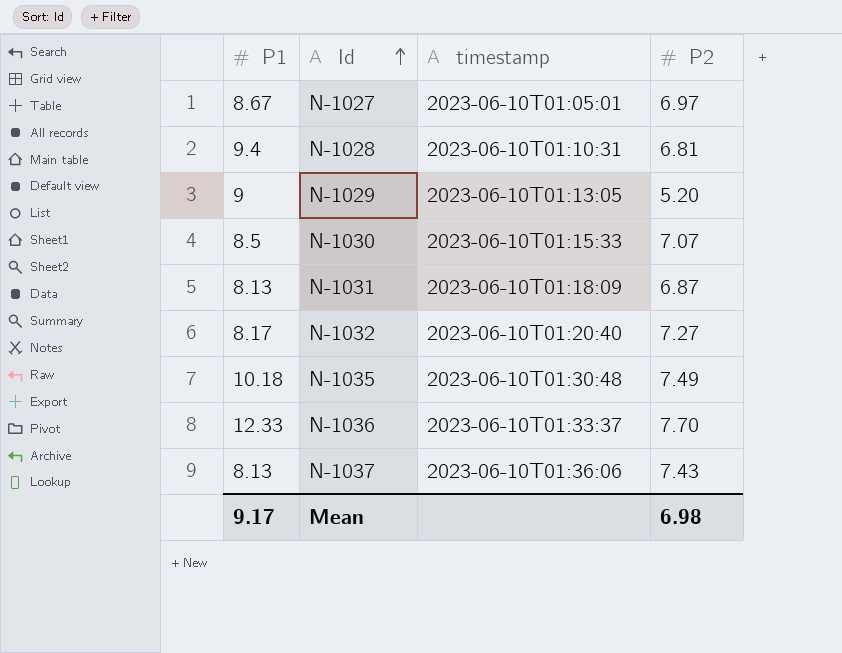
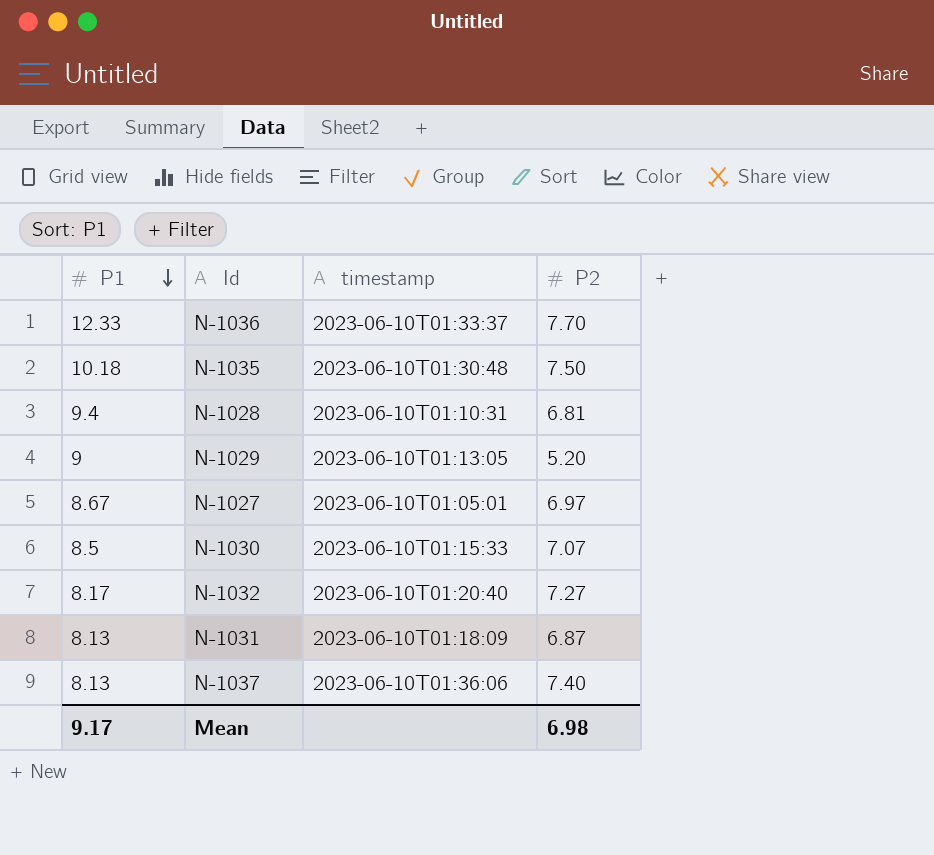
row order: Id ascending -> P1 descending
N-1035 | P2: 7.49 -> 7.50
N-1037 | P2: 7.43 -> 7.40

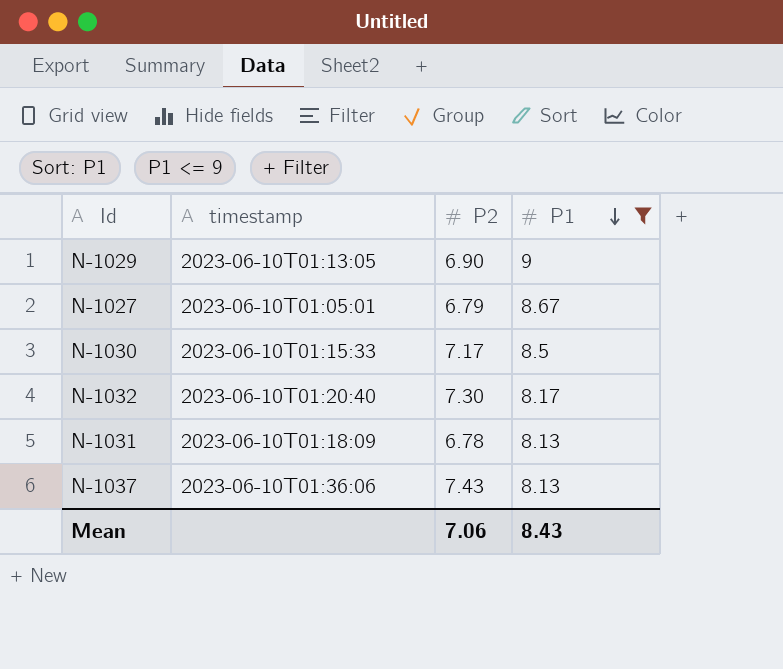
filter: none -> P1 <= 9
column P1 | position: 1 -> 4
N-1029 | P2: 5.20 -> 6.90
N-1027 | P2: 6.97 -> 6.79
N-1030 | P2: 7.07 -> 7.17
N-1032 | P2: 7.27 -> 7.30
N-1031 | P2: 6.87 -> 6.78
N-1037 | P2: 7.40 -> 7.43
Mean | P2: 6.98 -> 7.06
Mean | P1: 9.17 -> 8.43

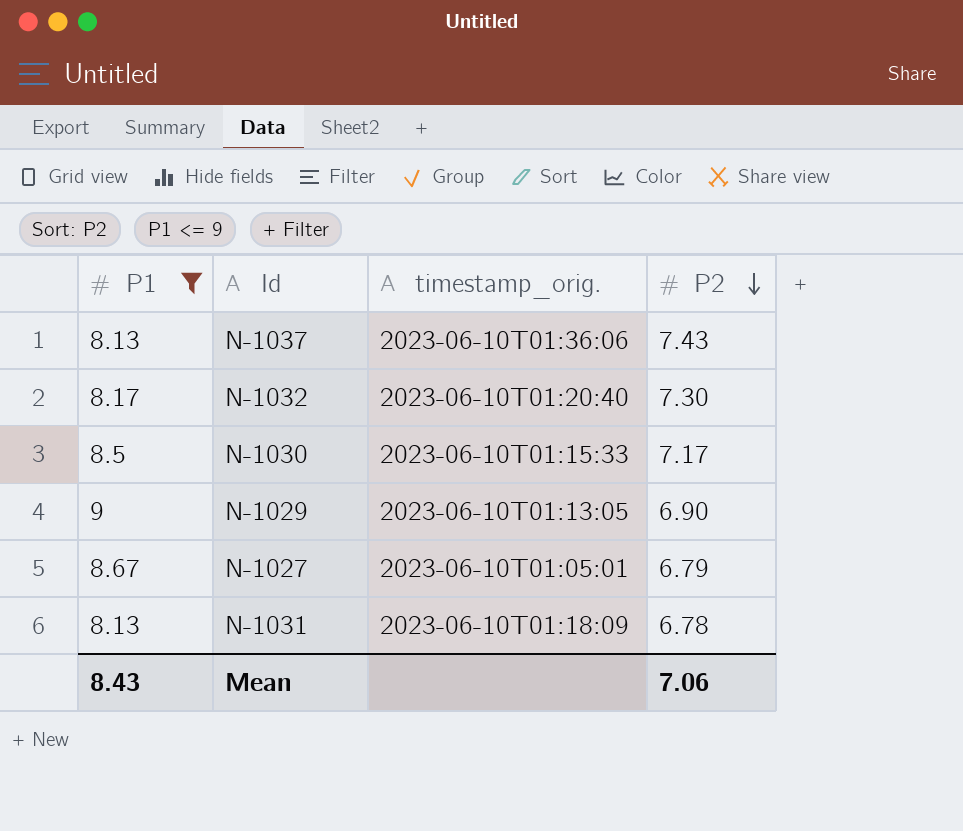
row order: P1 descending -> P2 descending
column P1 | position: 4 -> 1
column name: timestamp -> timestamp_orig.

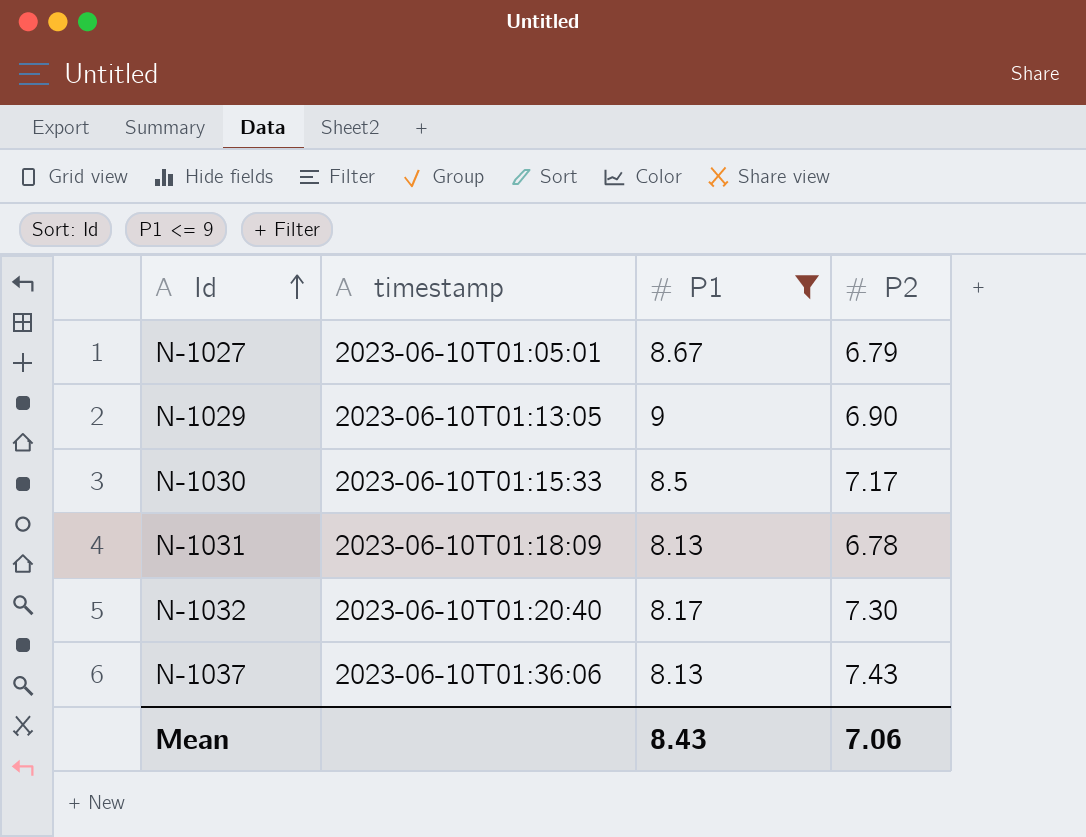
row order: P2 descending -> Id ascending
column name: timestamp_orig. -> timestamp
column P1 | position: 1 -> 3

